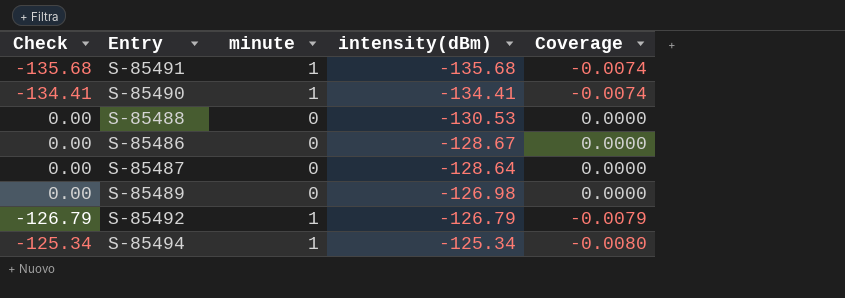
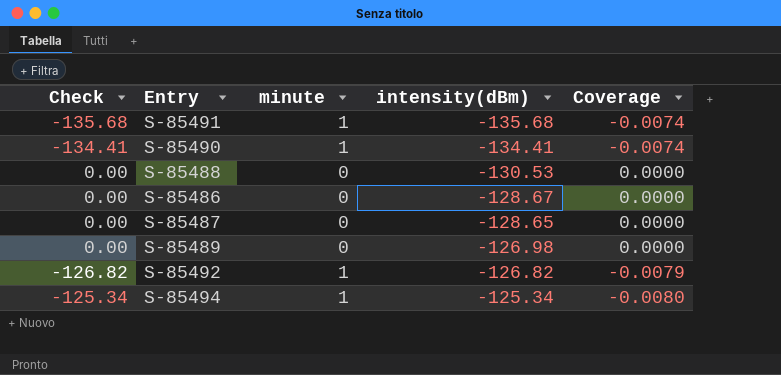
S-85487 | intensity(dBm): -128.64 -> -128.65
S-85492 | Check: -126.79 -> -126.82
S-85492 | intensity(dBm): -126.79 -> -126.82

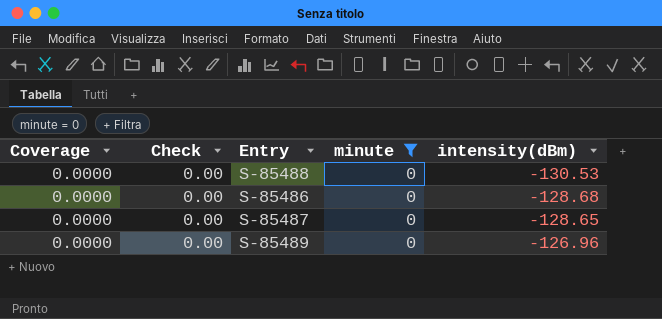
filter: none -> minute = 0
column Coverage | position: 5 -> 1
S-85486 | intensity(dBm): -128.67 -> -128.68
S-85489 | intensity(dBm): -126.98 -> -126.96

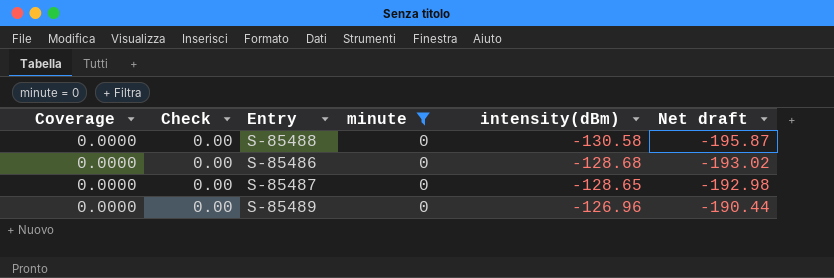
column Net draft | formula: none -> [intensity(dBm)] * 1.5
S-85488 | intensity(dBm): -130.53 -> -130.58

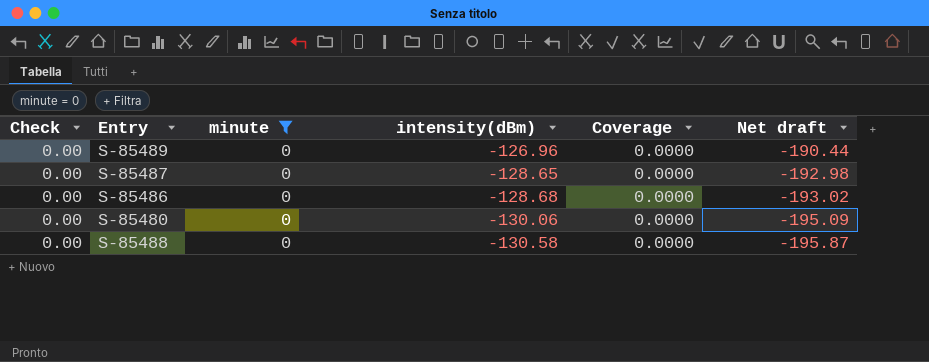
row order: intensity(dBm) ascending -> intensity(dBm) descending
column Coverage | position: 1 -> 5
row S-85480: none -> 0.00 | 0 | -130.06 | 0.0000 | -195.09

